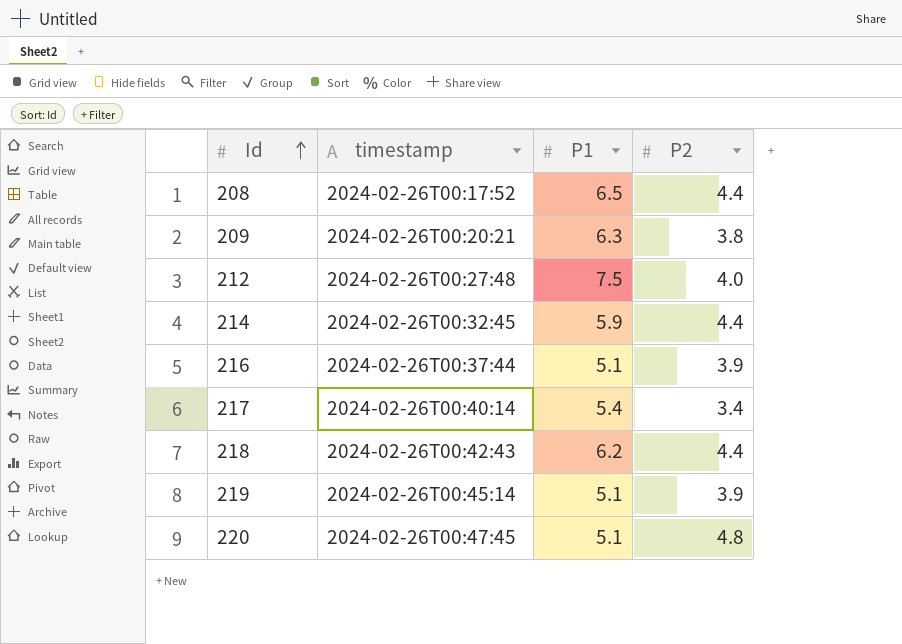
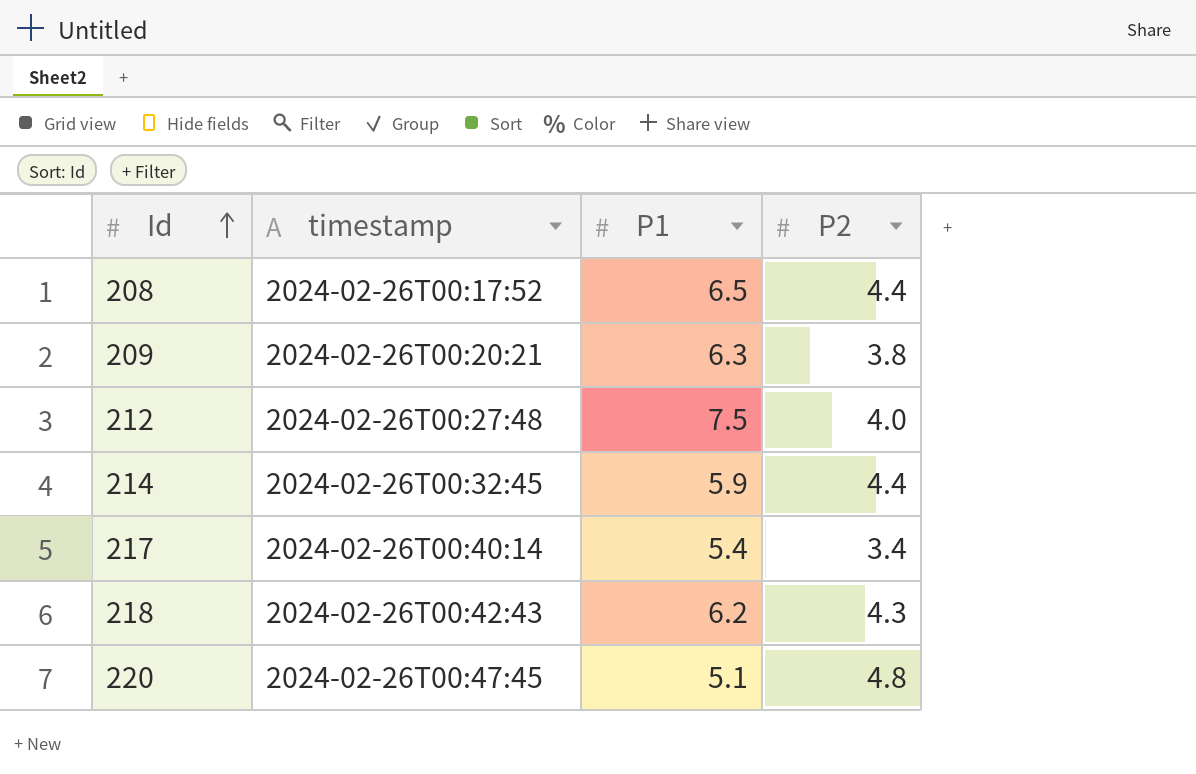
row 216: 2024-02-26T00:37:44 | 5.1 | 3.9 -> none
row 219: 2024-02-26T00:45:14 | 5.1 | 3.9 -> none
218 | P2: 4.4 -> 4.3

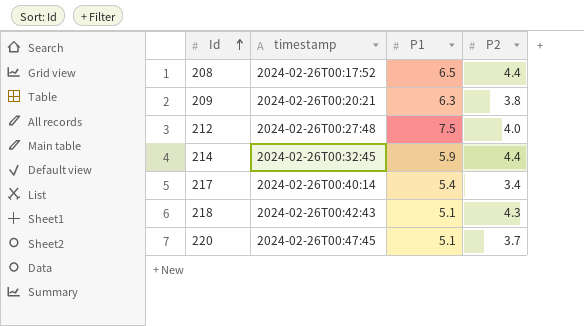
218 | P1: 6.2 -> 5.1
220 | P2: 4.8 -> 3.7

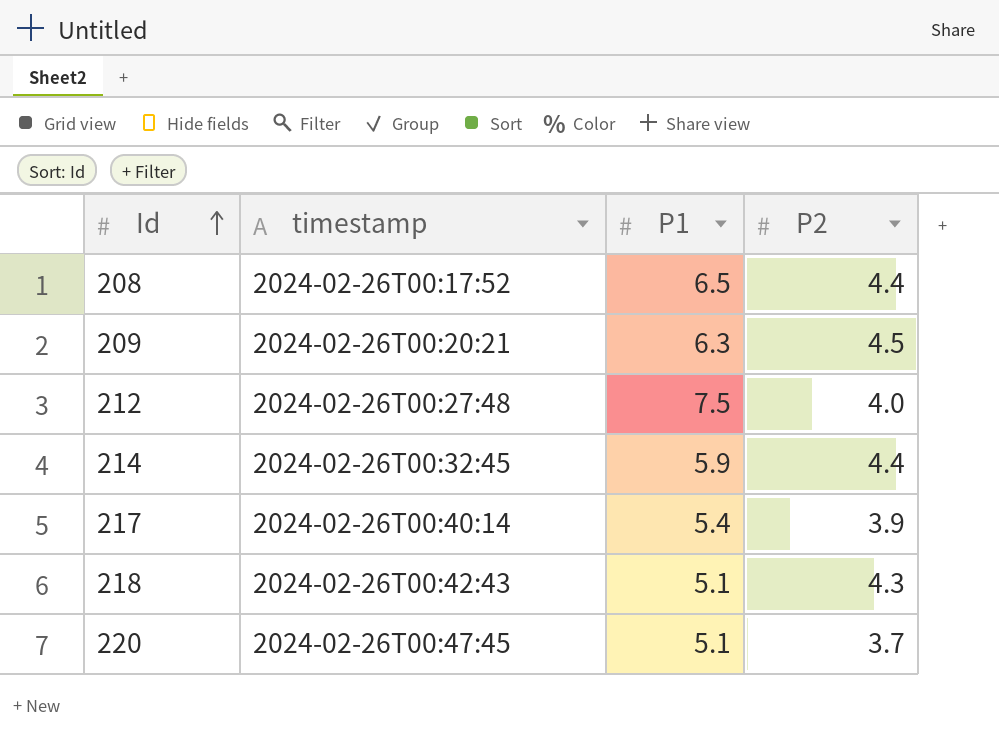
209 | P2: 3.8 -> 4.5
217 | P2: 3.4 -> 3.9

